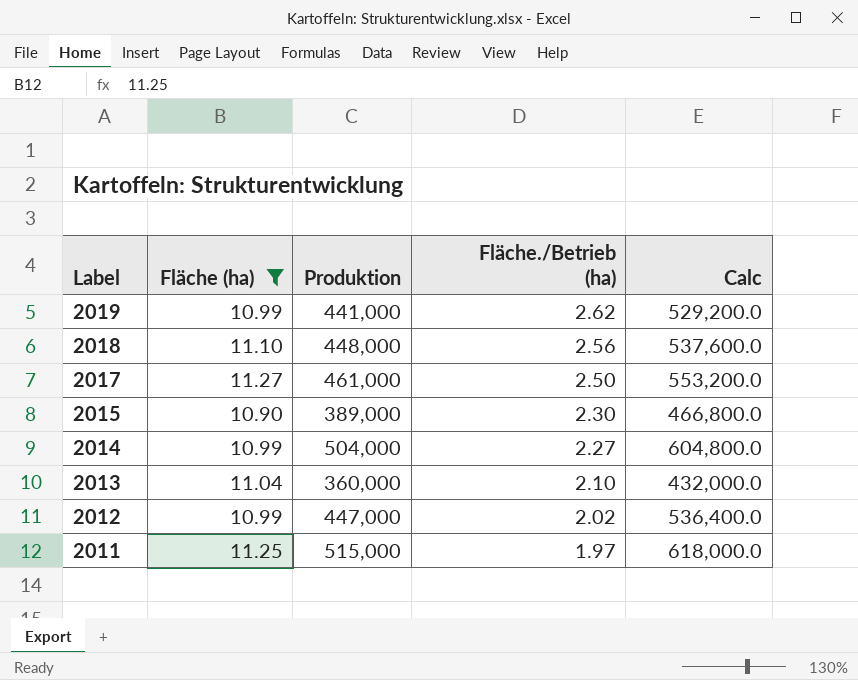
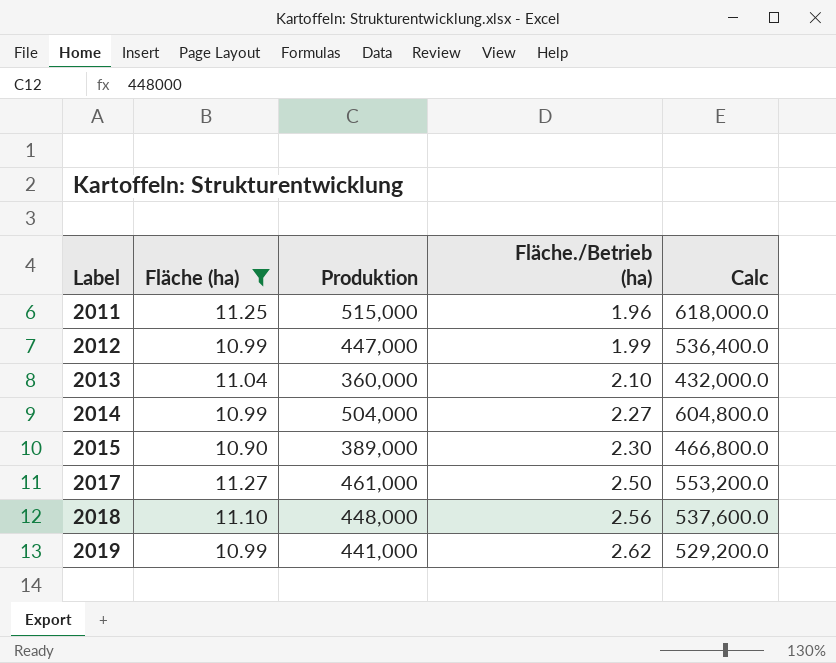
row order: Label descending -> Label ascending
2011 | Fläche./Betrieb (ha): 1.97 -> 1.96
2012 | Fläche./Betrieb (ha): 2.02 -> 1.99

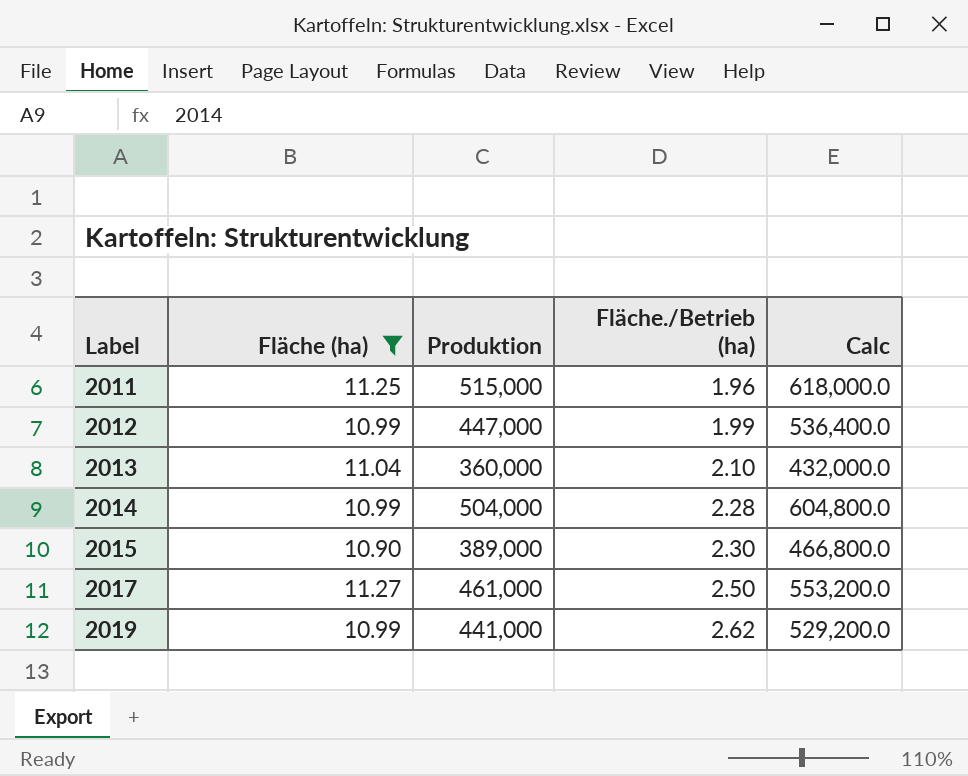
row 2018: 11.10 | 448,000 | 2.56 | 537,600.0 -> none
2014 | Fläche./Betrieb (ha): 2.27 -> 2.28

